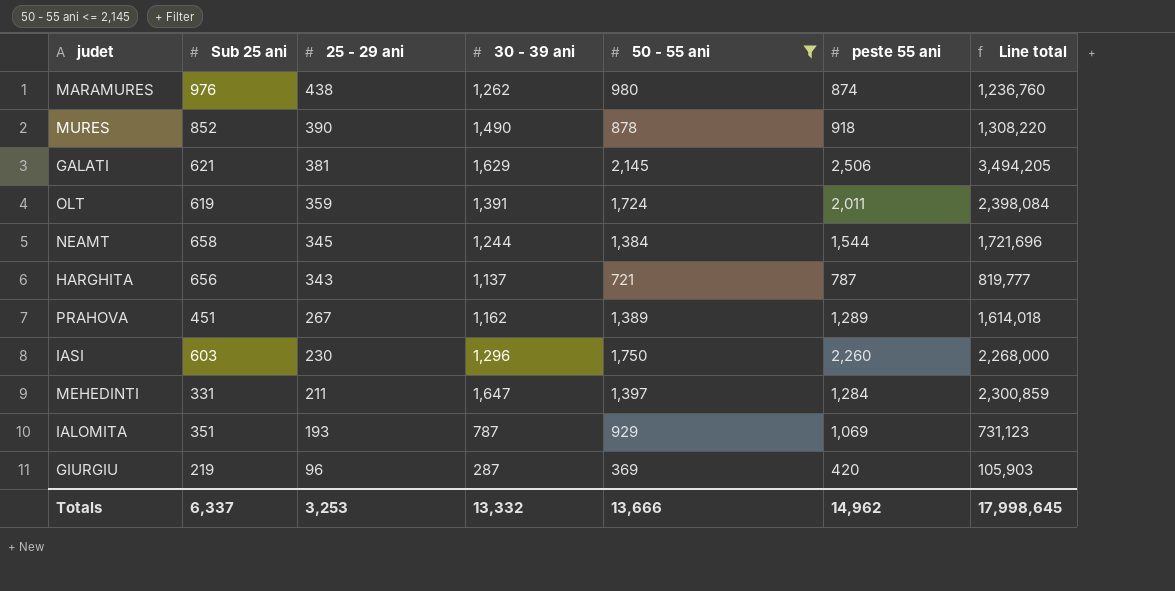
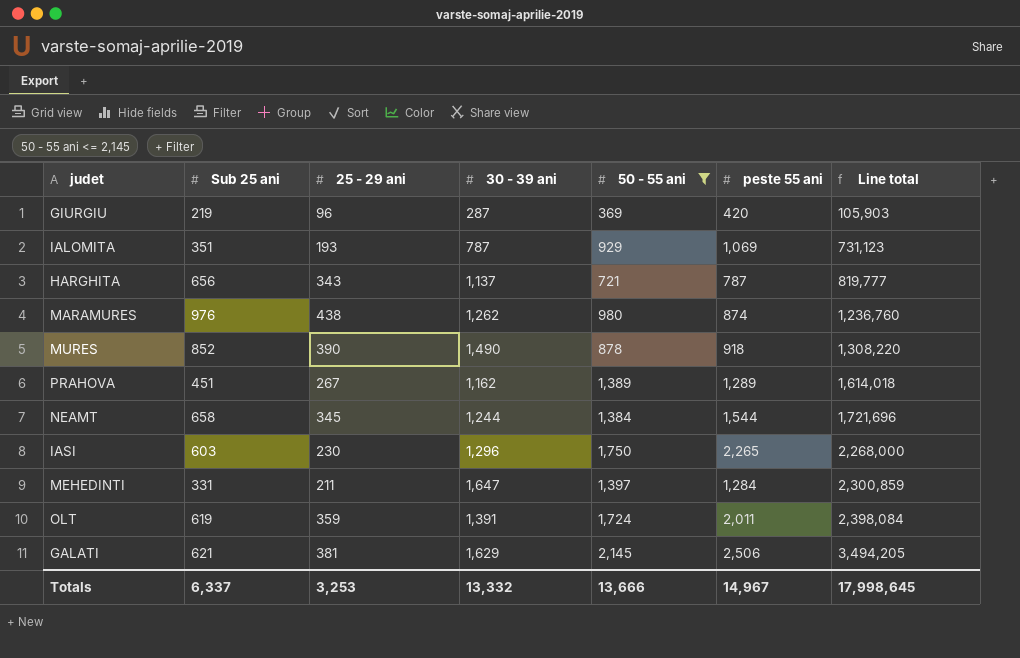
row order: 25 - 29 ani descending -> Line total ascending
IASI | peste 55 ani: 2,260 -> 2,265
Totals | peste 55 ani: 14,962 -> 14,967

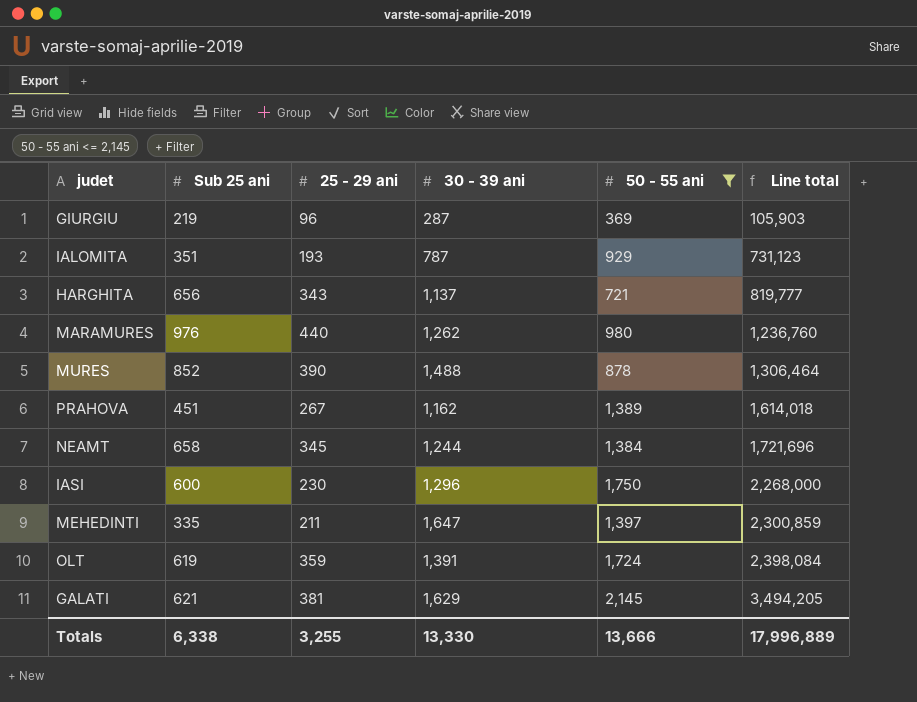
column peste 55 ani | position: 6 -> none
MARAMURES | 25 - 29 ani: 438 -> 440
MURES | 30 - 39 ani: 1,490 -> 1,488
MURES | Line total: 1,308,220 -> 1,306,464
IASI | Sub 25 ani: 603 -> 600
MEHEDINTI | Sub 25 ani: 331 -> 335
Totals | Sub 25 ani: 6,337 -> 6,338
Totals | 25 - 29 ani: 3,253 -> 3,255
Totals | 30 - 39 ani: 13,332 -> 13,330
Totals | Line total: 17,998,645 -> 17,996,889

